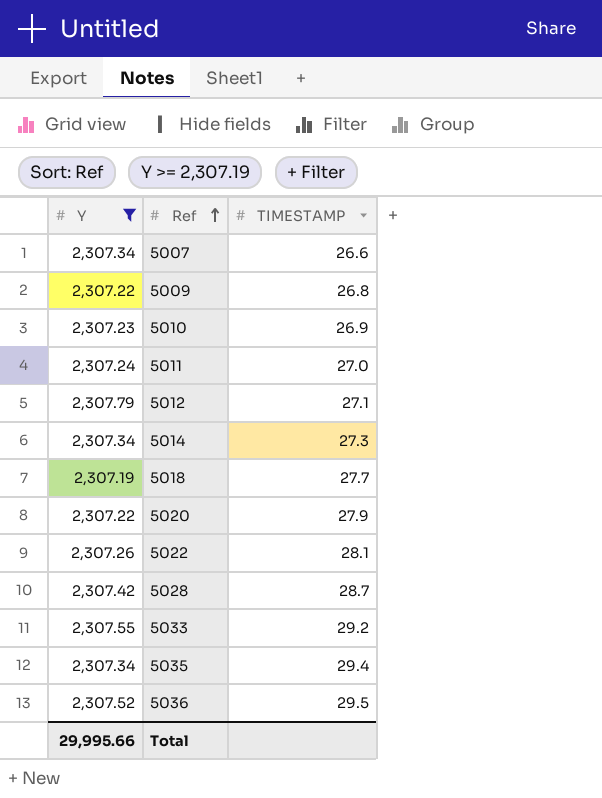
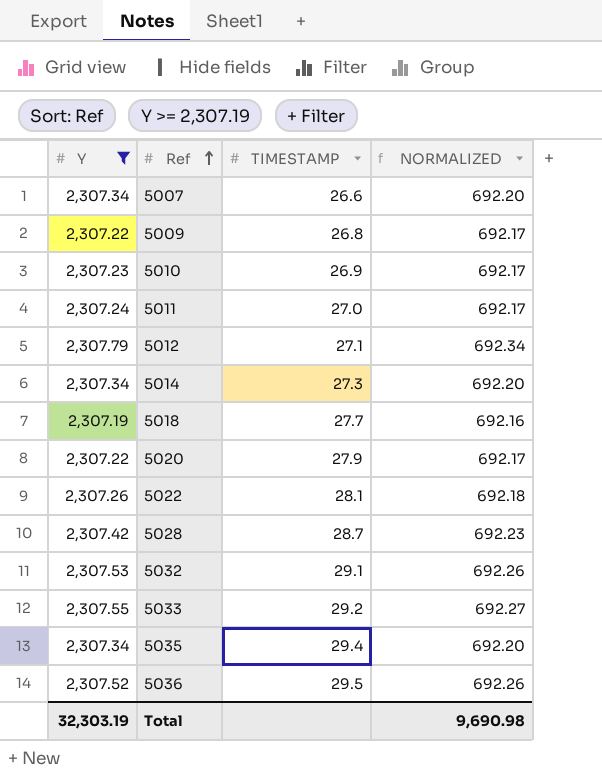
column NORMALIZED | formula: none -> [Y] * 0.3
row 5032: none -> 2,307.53 | 29.1 | 692.26
Total | Y: 29,995.66 -> 32,303.19

